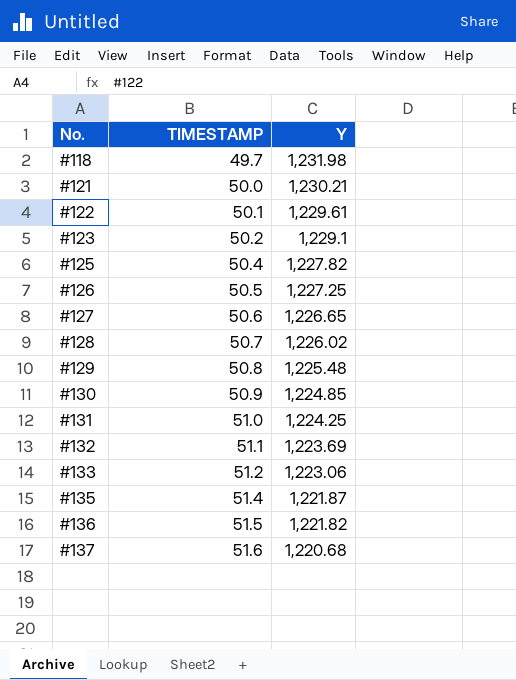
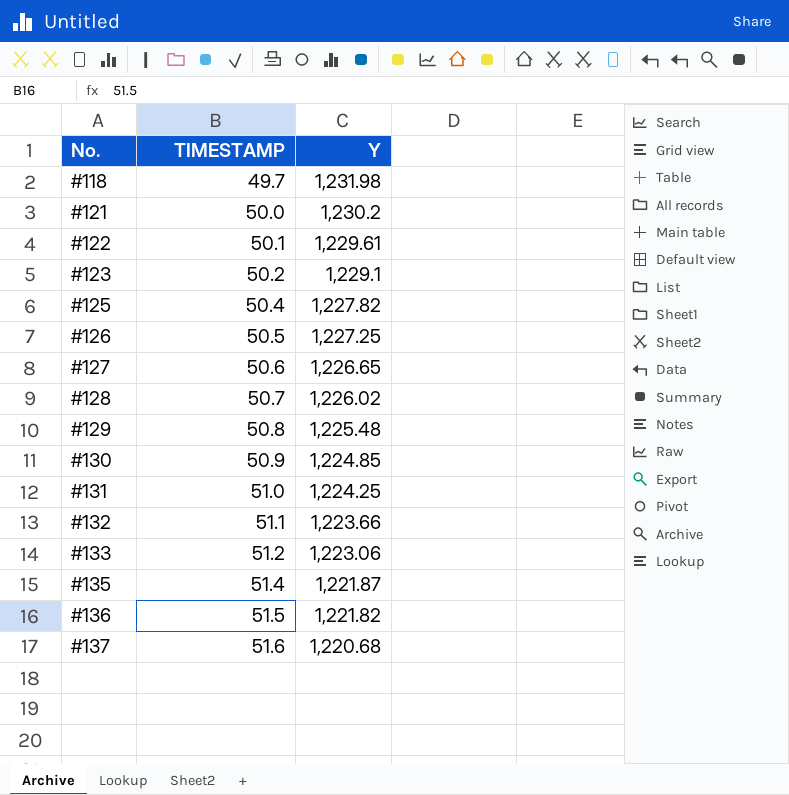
#121 | Y: 1,230.21 -> 1,230.2
#132 | Y: 1,223.69 -> 1,223.66

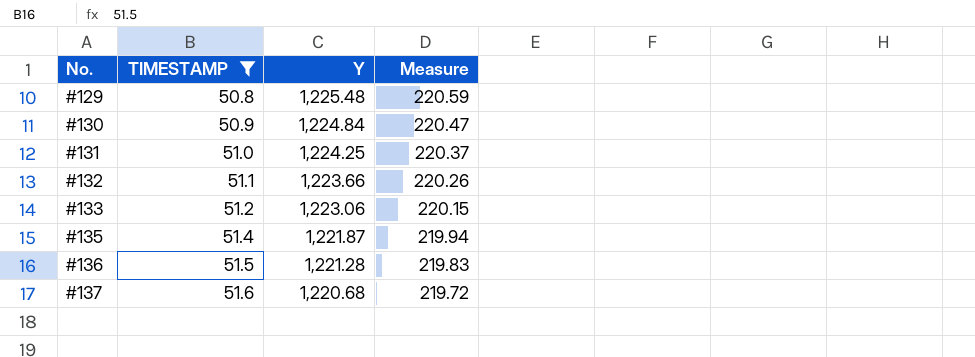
filter: none -> TIMESTAMP >= 50.8
column Measure | formula: none -> [Y] * 0.18
#130 | Y: 1,224.85 -> 1,224.84
#136 | Y: 1,221.82 -> 1,221.28

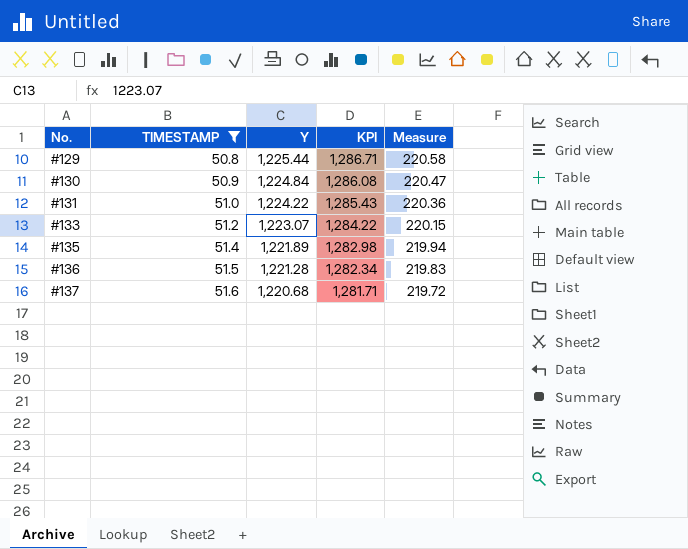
column KPI | formula: none -> [Y] * 1.05
row #132: 51.1 | 1,223.66 | 220.26 -> none
#129 | Y: 1,225.48 -> 1,225.44
#129 | Measure: 220.59 -> 220.58
#131 | Y: 1,224.25 -> 1,224.22
#131 | Measure: 220.37 -> 220.36
#133 | Y: 1,223.06 -> 1,223.07
#135 | Y: 1,221.87 -> 1,221.89

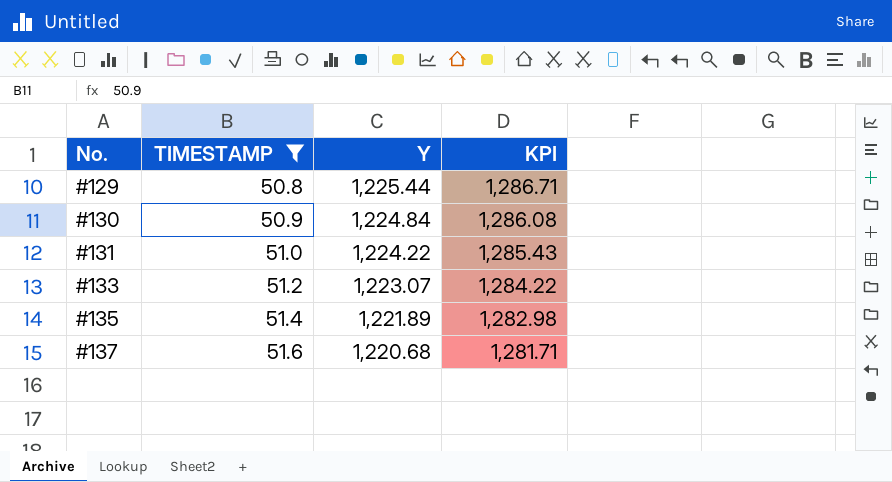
column Measure | formula: [Y] * 0.18 -> none
row #136: 51.5 | 1,221.28 | 1,282.34 | 219.83 -> none

